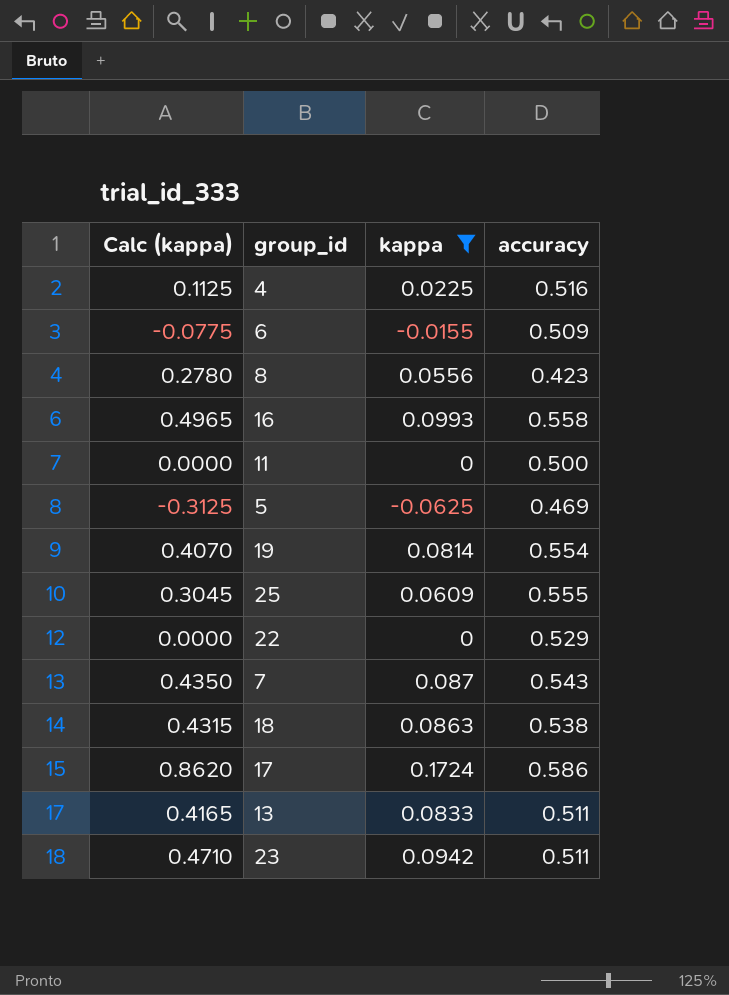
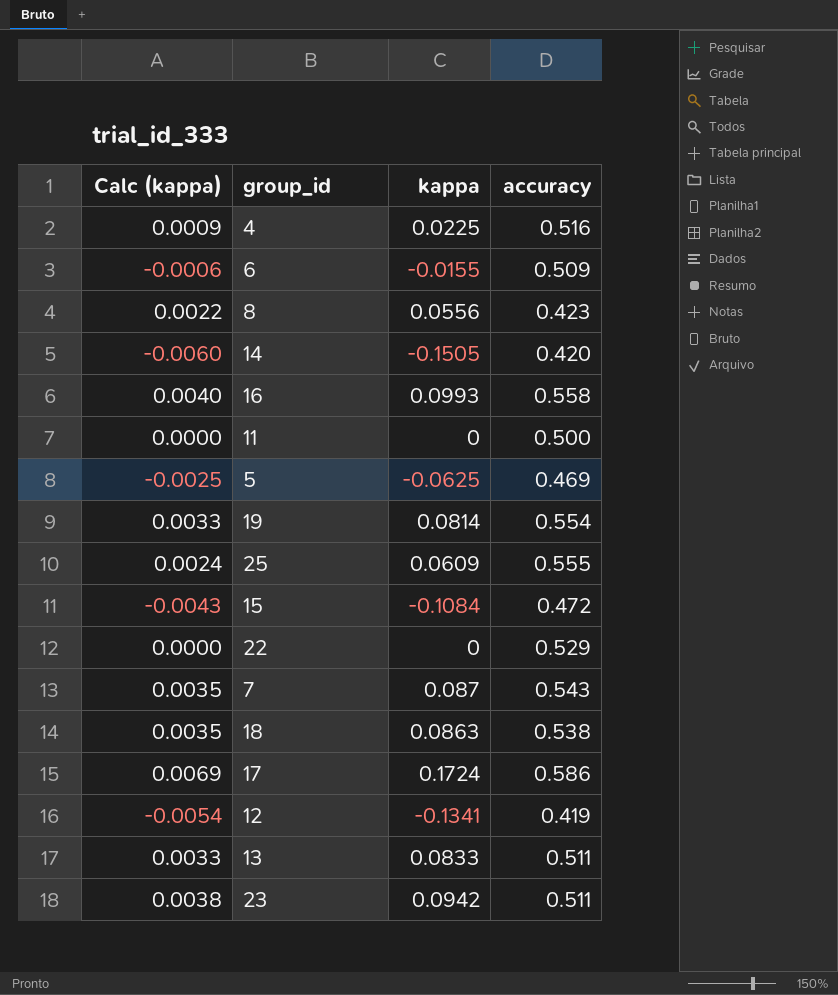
filter: kappa >= -0.0625 -> none
column Calc (kappa) | formula: [kappa] * 5 -> [kappa] * 0.04

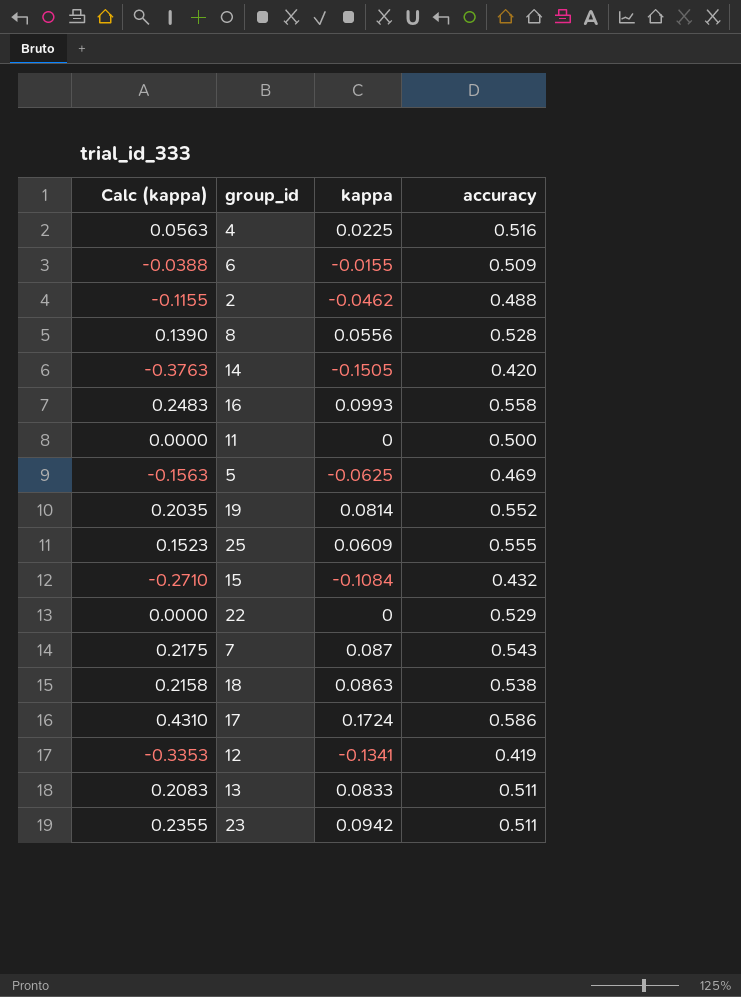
column Calc (kappa) | formula: [kappa] * 0.04 -> [kappa] * 2.5
row 2: none -> -0.1155 | -0.0462 | 0.488
8 | accuracy: 0.423 -> 0.528
19 | accuracy: 0.554 -> 0.552
15 | accuracy: 0.472 -> 0.432

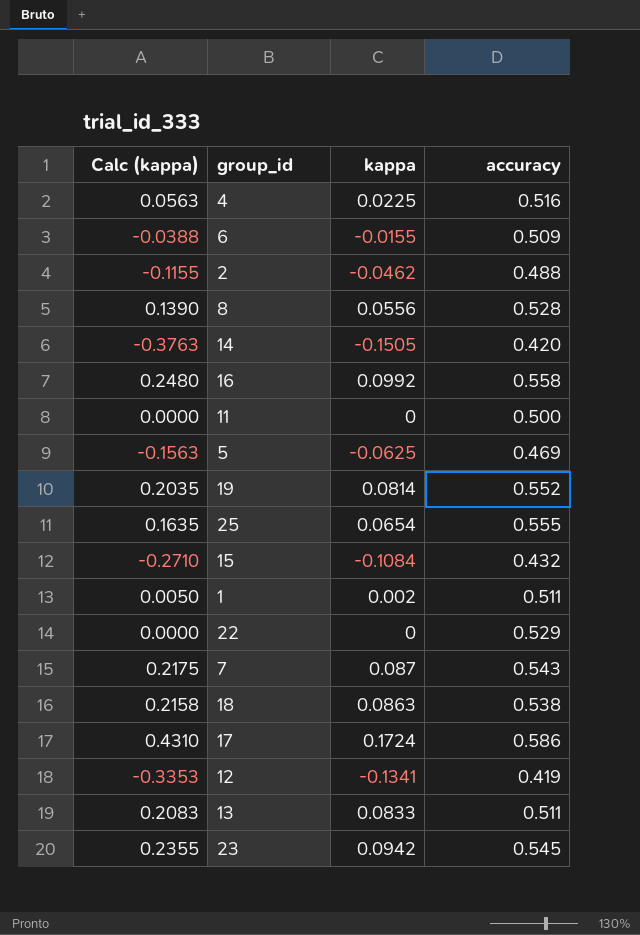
16 | Calc (kappa): 0.2483 -> 0.2480
16 | kappa: 0.0993 -> 0.0992
25 | Calc (kappa): 0.1523 -> 0.1635
25 | kappa: 0.0609 -> 0.0654
row 1: none -> 0.0050 | 0.002 | 0.511
23 | accuracy: 0.511 -> 0.545

